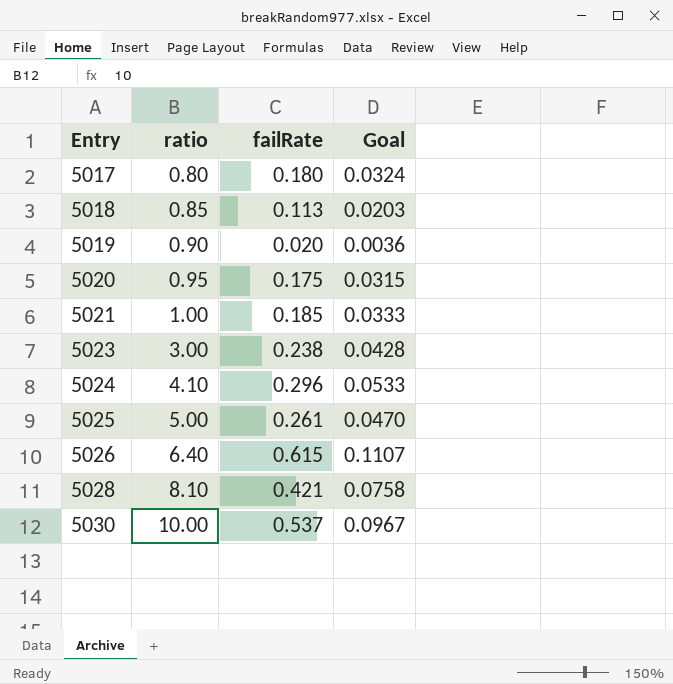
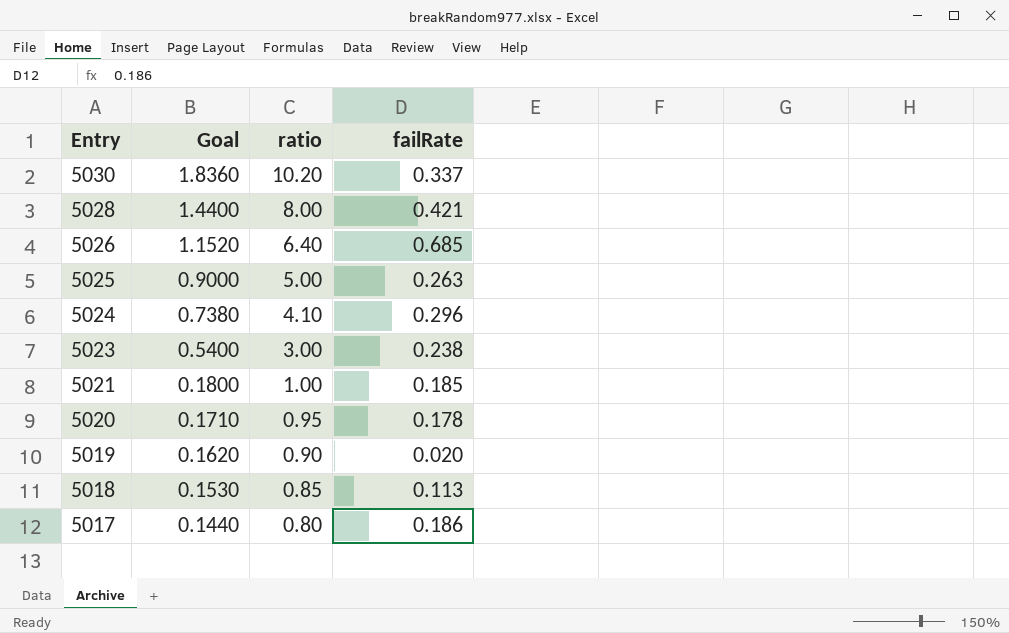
row order: Entry ascending -> Entry descending
column Goal | formula: [failRate] * 0.18 -> [ratio] * 0.18
column Goal | position: 4 -> 2
5030 | ratio: 10.00 -> 10.20
5030 | failRate: 0.537 -> 0.337
5028 | ratio: 8.10 -> 8.00
5026 | failRate: 0.615 -> 0.685
5025 | failRate: 0.261 -> 0.263
5020 | failRate: 0.175 -> 0.178
5017 | failRate: 0.180 -> 0.186

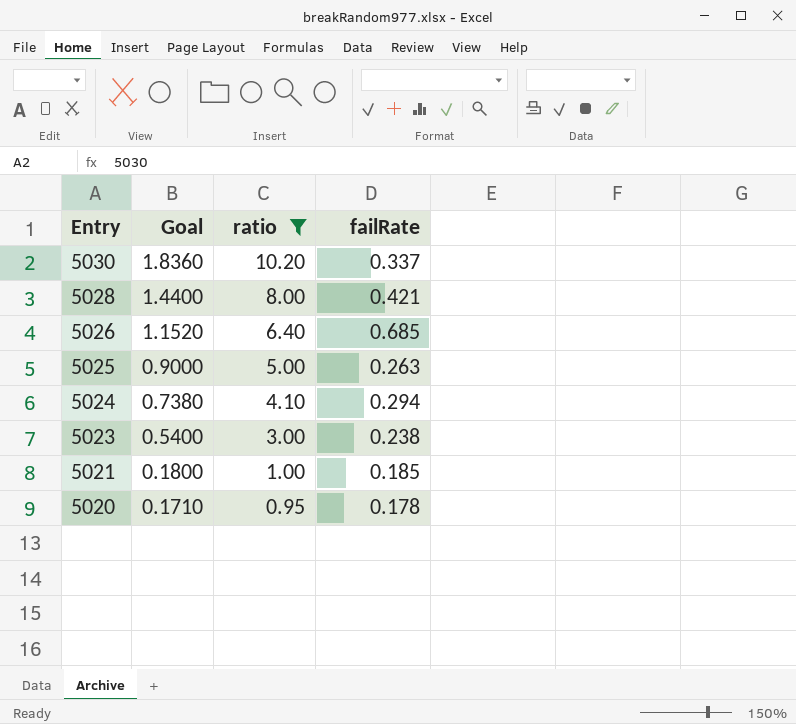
filter: none -> ratio >= 0.95
5024 | failRate: 0.296 -> 0.294

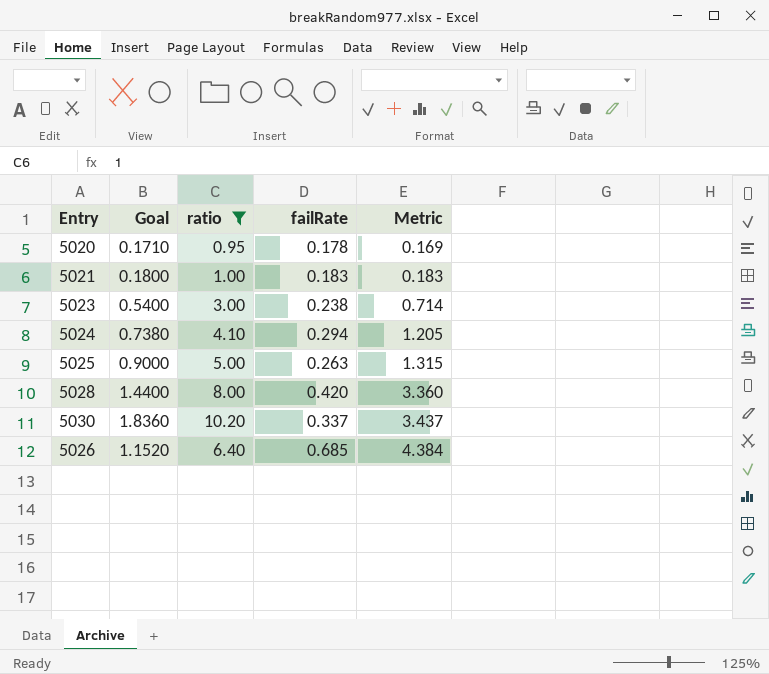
row order: Entry descending -> Metric ascending
column Metric | formula: none -> [ratio] * [failRate]
5021 | failRate: 0.185 -> 0.183
5028 | failRate: 0.421 -> 0.420

